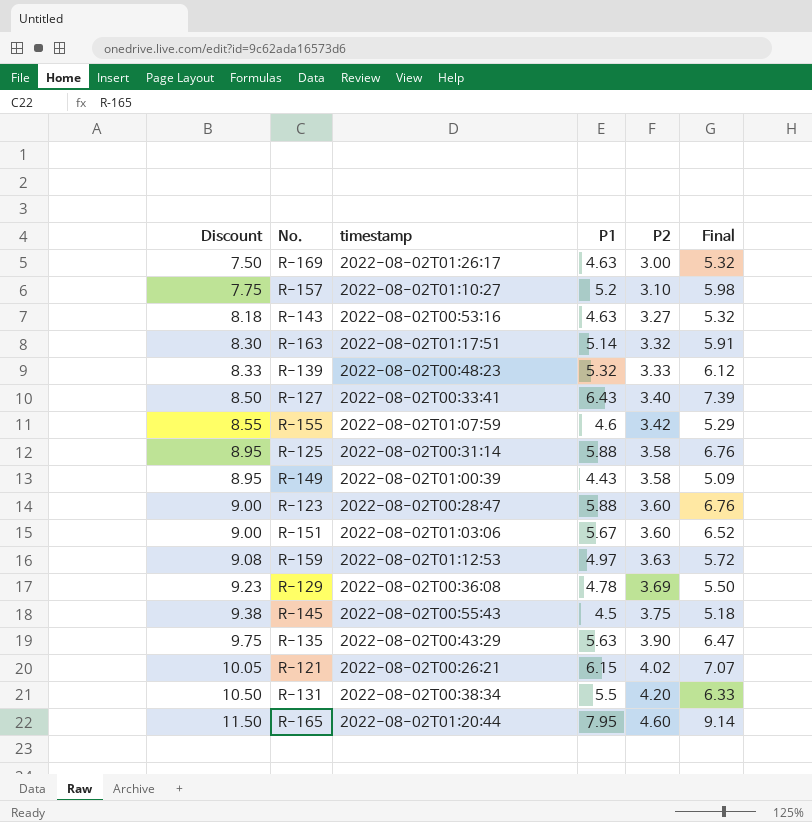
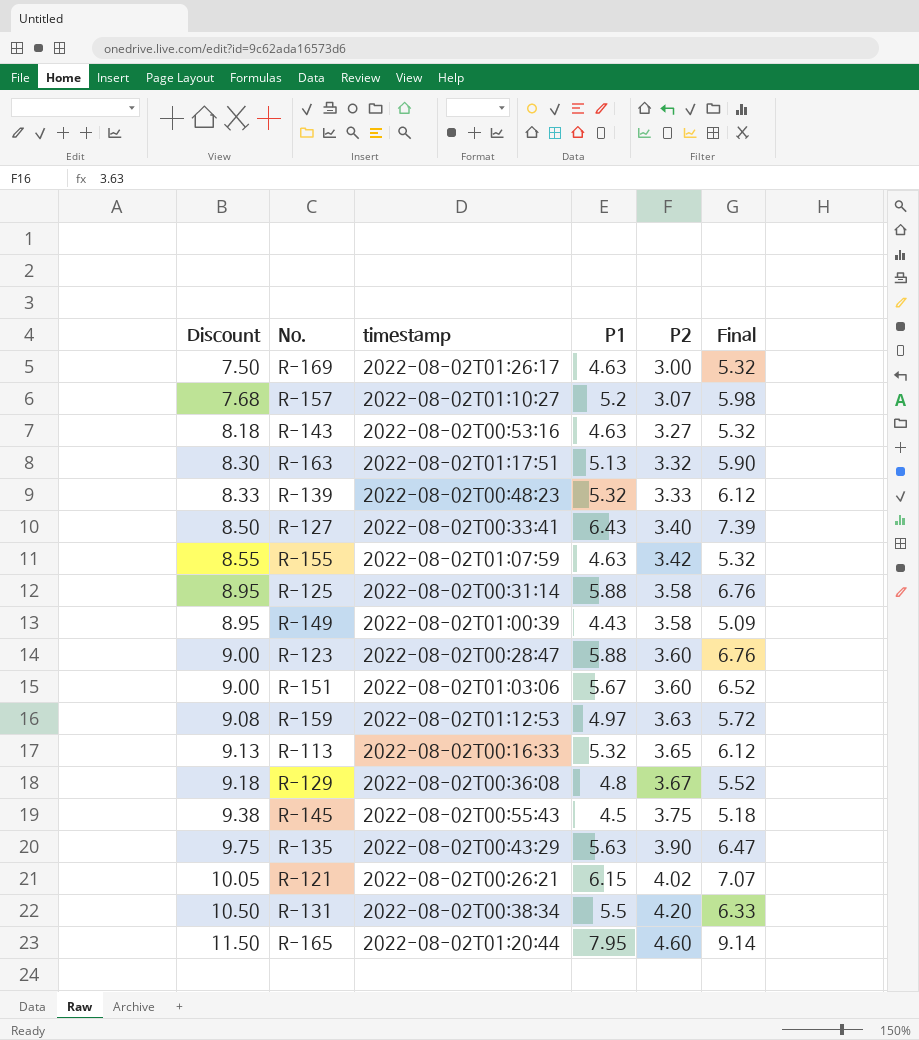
R-157 | Discount: 7.75 -> 7.68
R-157 | P2: 3.10 -> 3.07
R-163 | P1: 5.14 -> 5.13
R-163 | Final: 5.91 -> 5.90
R-155 | P1: 4.6 -> 4.63
R-155 | Final: 5.29 -> 5.32
row R-113: none -> 9.13 | 2022-08-02T00:16:33 | 5.32 | 3.65 | 6.12
R-129 | Discount: 9.23 -> 9.18
R-129 | P1: 4.78 -> 4.8
R-129 | P2: 3.69 -> 3.67
R-129 | Final: 5.50 -> 5.52

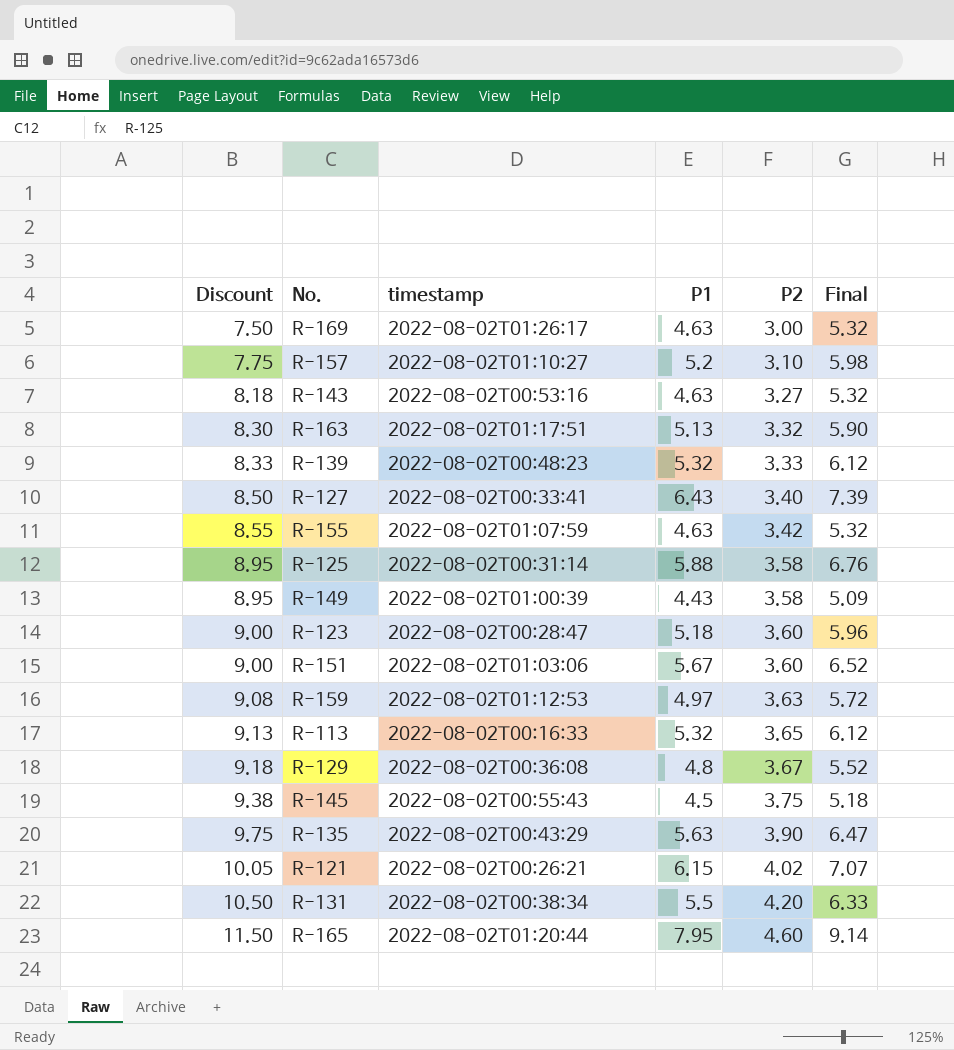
R-157 | Discount: 7.68 -> 7.75
R-157 | P2: 3.07 -> 3.10
R-123 | P1: 5.88 -> 5.18
R-123 | Final: 6.76 -> 5.96

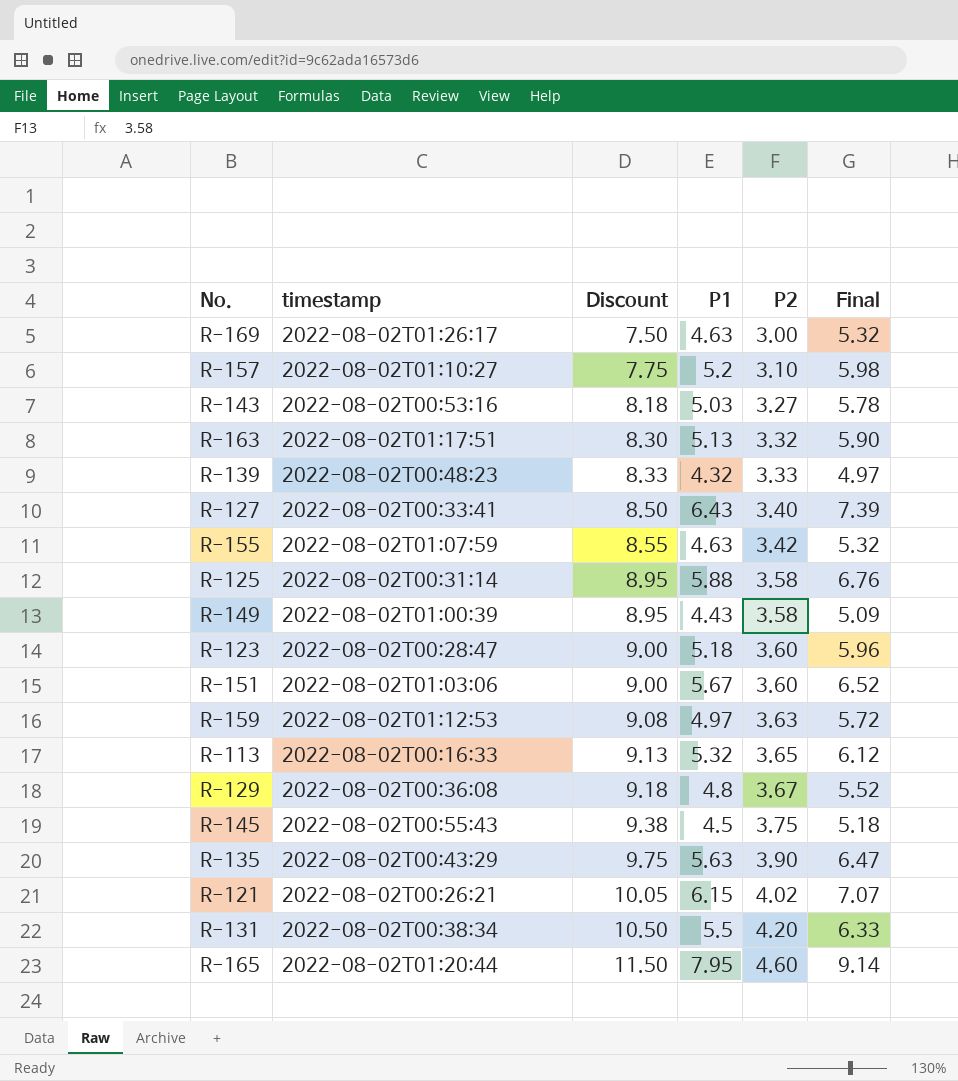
column Discount | position: 1 -> 3
R-143 | P1: 4.63 -> 5.03
R-143 | Final: 5.32 -> 5.78
R-139 | P1: 5.32 -> 4.32
R-139 | Final: 6.12 -> 4.97

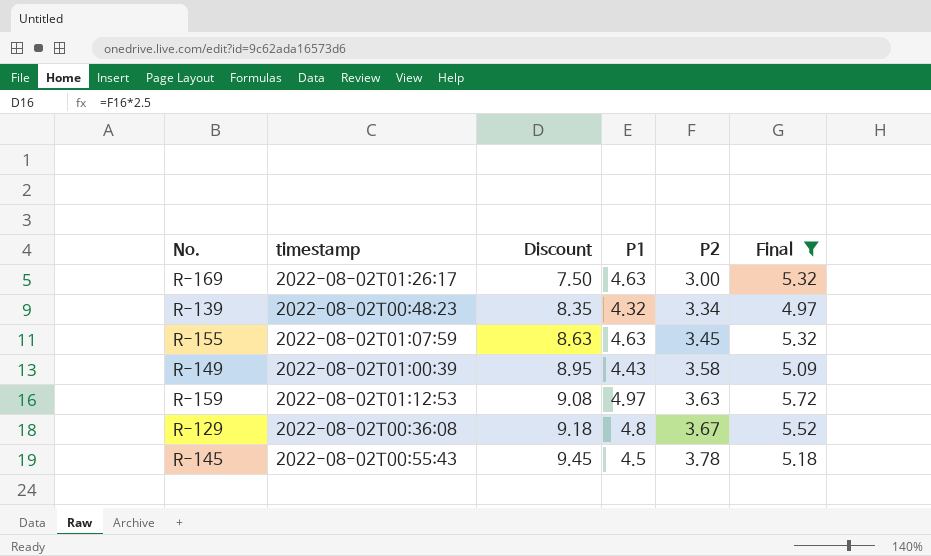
filter: none -> Final <= 5.72
R-139 | Discount: 8.33 -> 8.35
R-139 | P2: 3.33 -> 3.34
R-155 | Discount: 8.55 -> 8.63
R-155 | P2: 3.42 -> 3.45
R-145 | Discount: 9.38 -> 9.45
R-145 | P2: 3.75 -> 3.78

